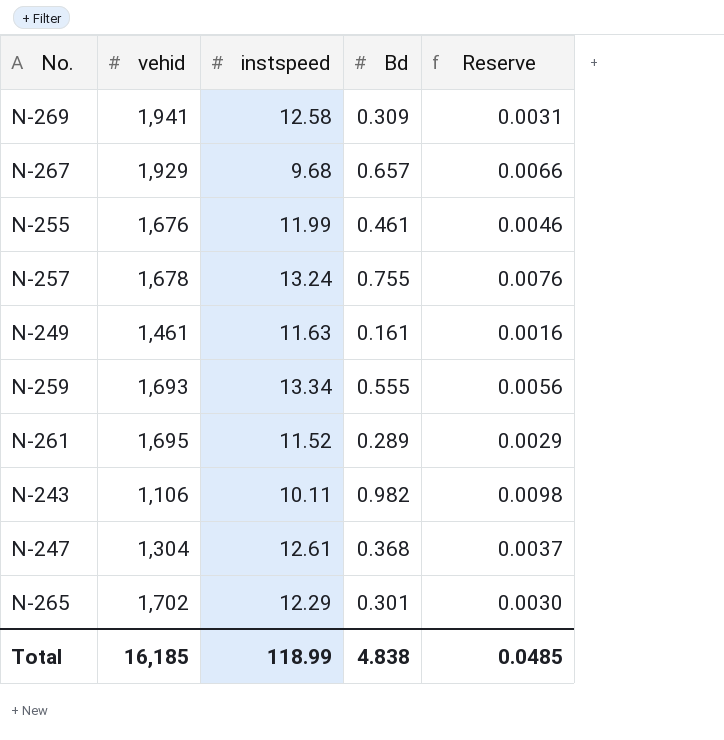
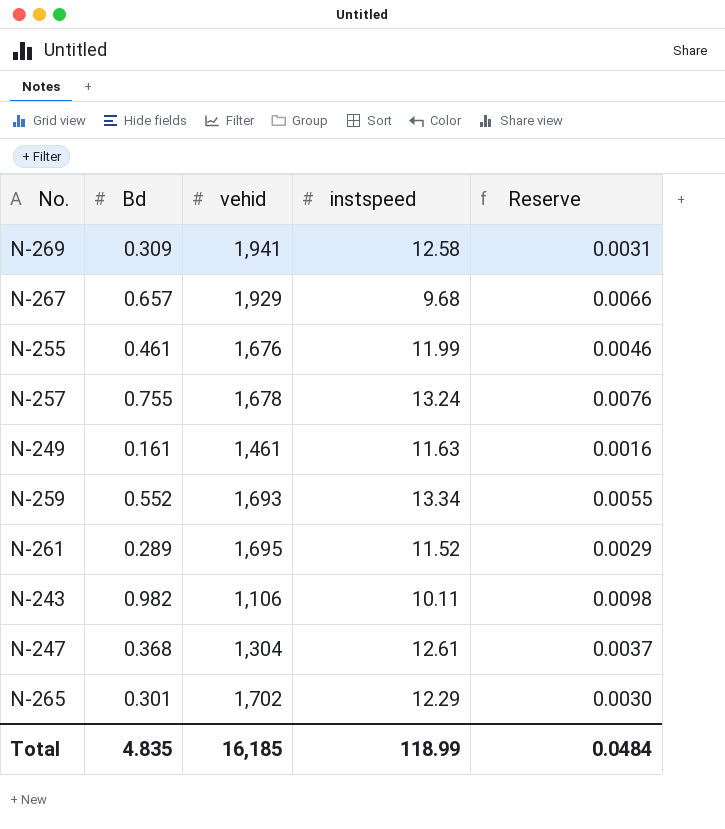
column Bd | position: 4 -> 2
N-259 | Bd: 0.555 -> 0.552
N-259 | Reserve: 0.0056 -> 0.0055
Total | Bd: 4.838 -> 4.835
Total | Reserve: 0.0485 -> 0.0484

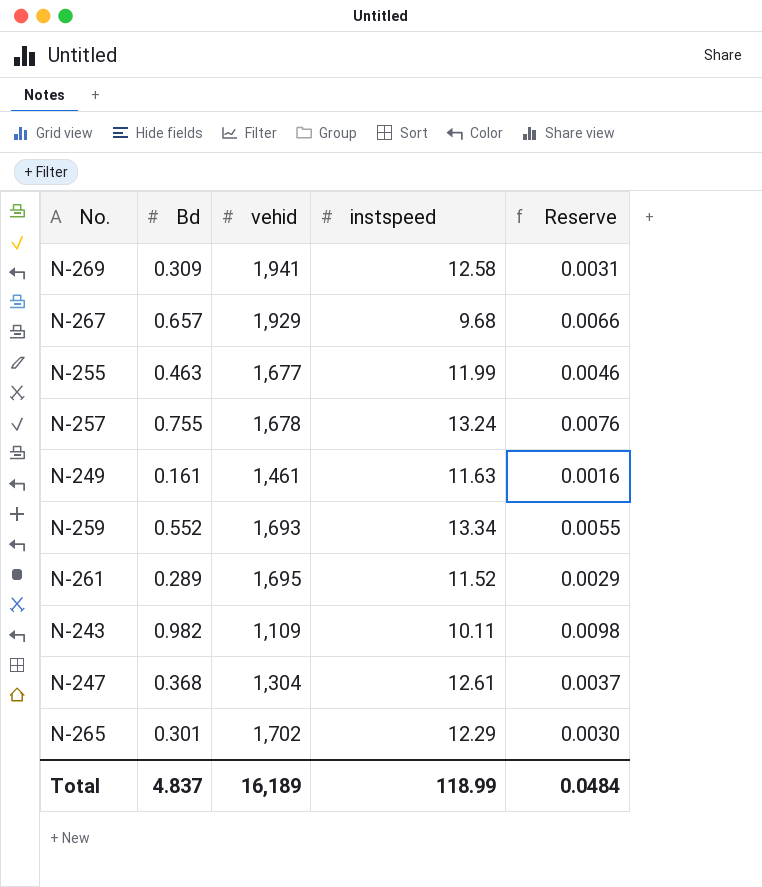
N-255 | Bd: 0.461 -> 0.463
N-255 | vehid: 1,676 -> 1,677
N-243 | vehid: 1,106 -> 1,109
Total | Bd: 4.835 -> 4.837
Total | vehid: 16,185 -> 16,189

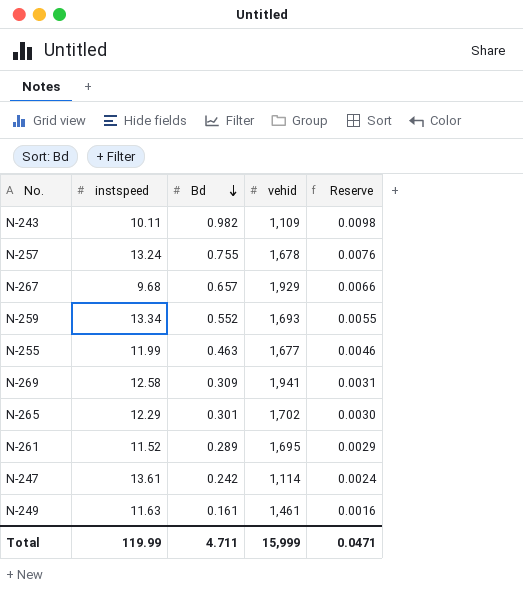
row order: none -> Bd descending
column instspeed | position: 4 -> 2
N-247 | instspeed: 12.61 -> 13.61
N-247 | Bd: 0.368 -> 0.242
N-247 | vehid: 1,304 -> 1,114
N-247 | Reserve: 0.0037 -> 0.0024
Total | instspeed: 118.99 -> 119.99
Total | Bd: 4.837 -> 4.711
Total | vehid: 16,189 -> 15,999
Total | Reserve: 0.0484 -> 0.0471

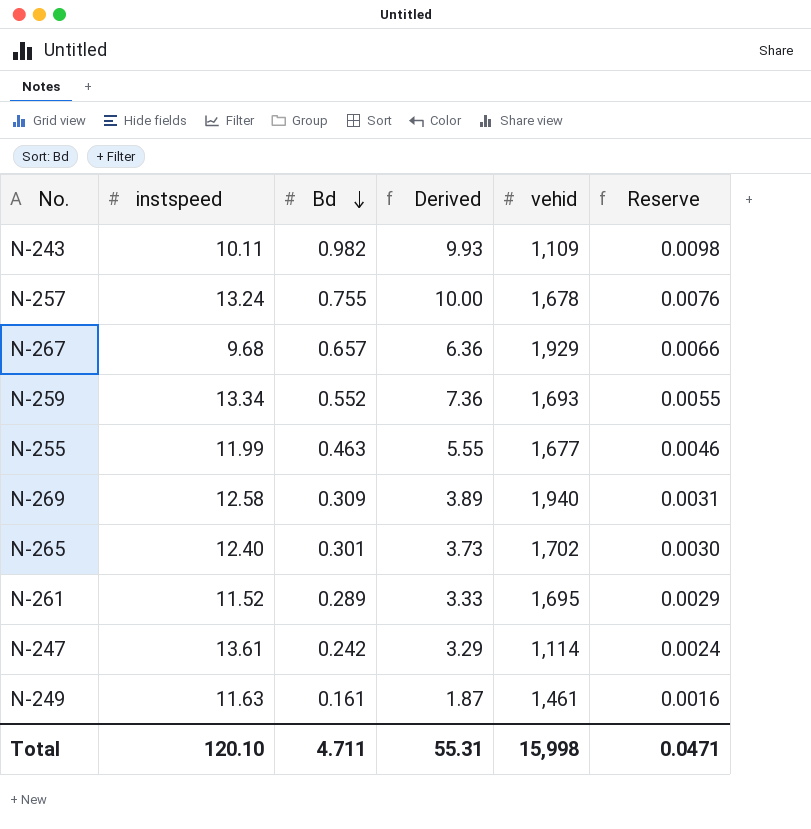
column Derived | formula: none -> [instspeed] * [Bd]
N-269 | vehid: 1,941 -> 1,940
N-265 | instspeed: 12.29 -> 12.40
Total | instspeed: 119.99 -> 120.10
Total | vehid: 15,999 -> 15,998

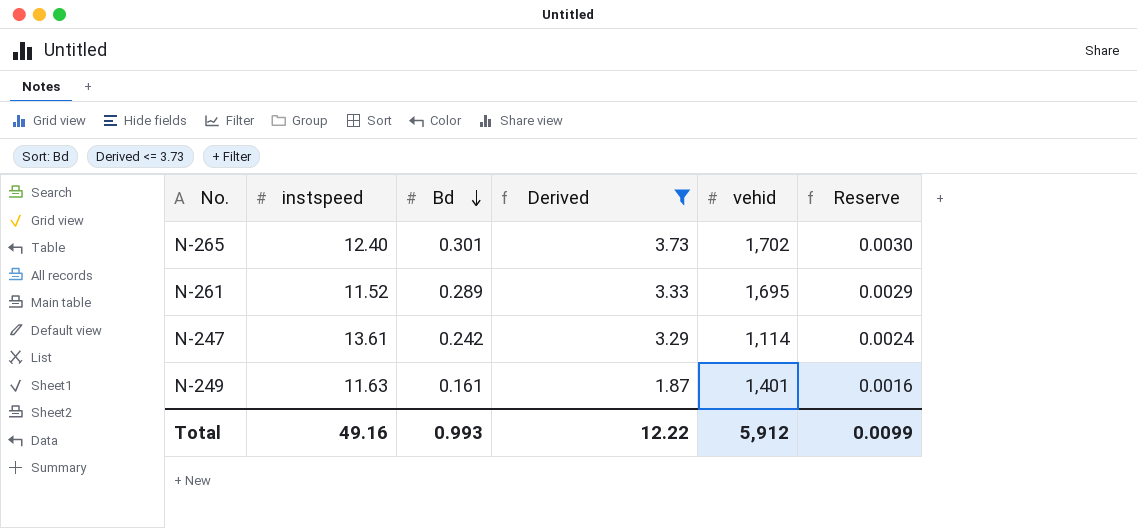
filter: none -> Derived <= 3.73
N-249 | vehid: 1,461 -> 1,401
Total | instspeed: 120.10 -> 49.16
Total | Bd: 4.711 -> 0.993
Total | Derived: 55.31 -> 12.22
Total | vehid: 15,998 -> 5,912
Total | Reserve: 0.0471 -> 0.0099

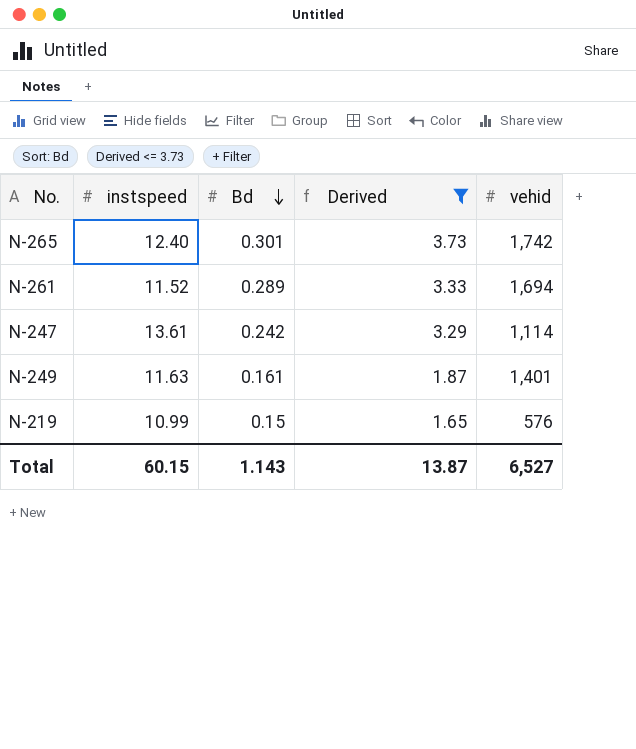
column Reserve | formula: [Bd] * 0.01 -> none
N-265 | vehid: 1,702 -> 1,742
N-261 | vehid: 1,695 -> 1,694
row N-219: none -> 10.99 | 0.15 | 1.65 | 576
Total | instspeed: 49.16 -> 60.15
Total | Bd: 0.993 -> 1.143
Total | Derived: 12.22 -> 13.87
Total | vehid: 5,912 -> 6,527

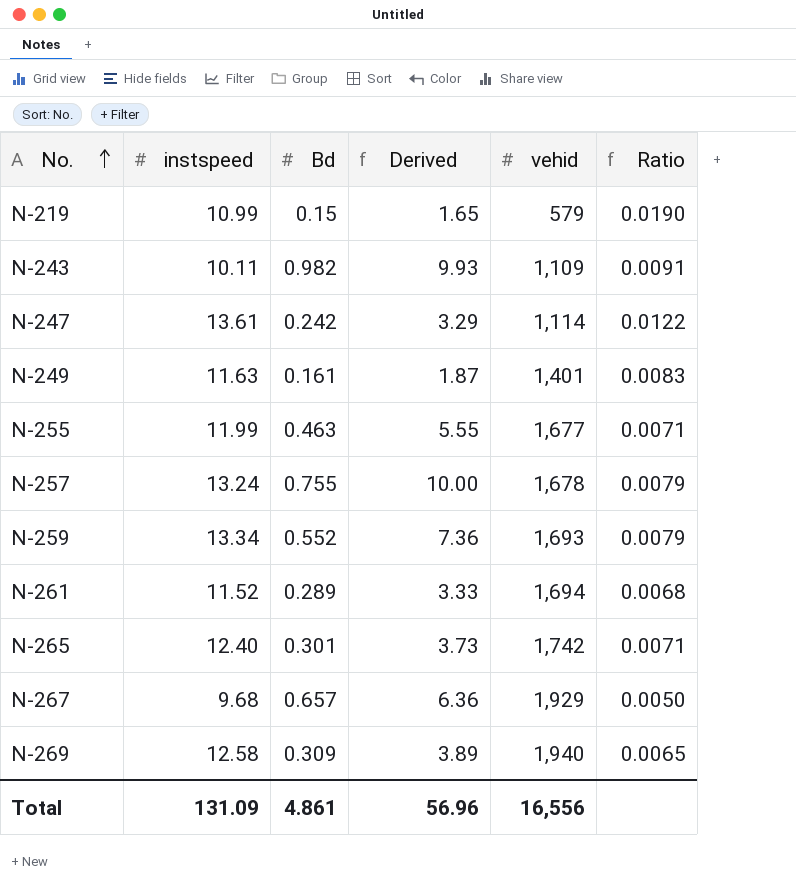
filter: Derived <= 3.73 -> none
row order: Bd descending -> No. ascending
column Ratio | formula: none -> [instspeed] / [vehid]
N-219 | vehid: 576 -> 579
Total | instspeed: 60.15 -> 131.09
Total | Bd: 1.143 -> 4.861
Total | Derived: 13.87 -> 56.96
Total | vehid: 6,527 -> 16,556

